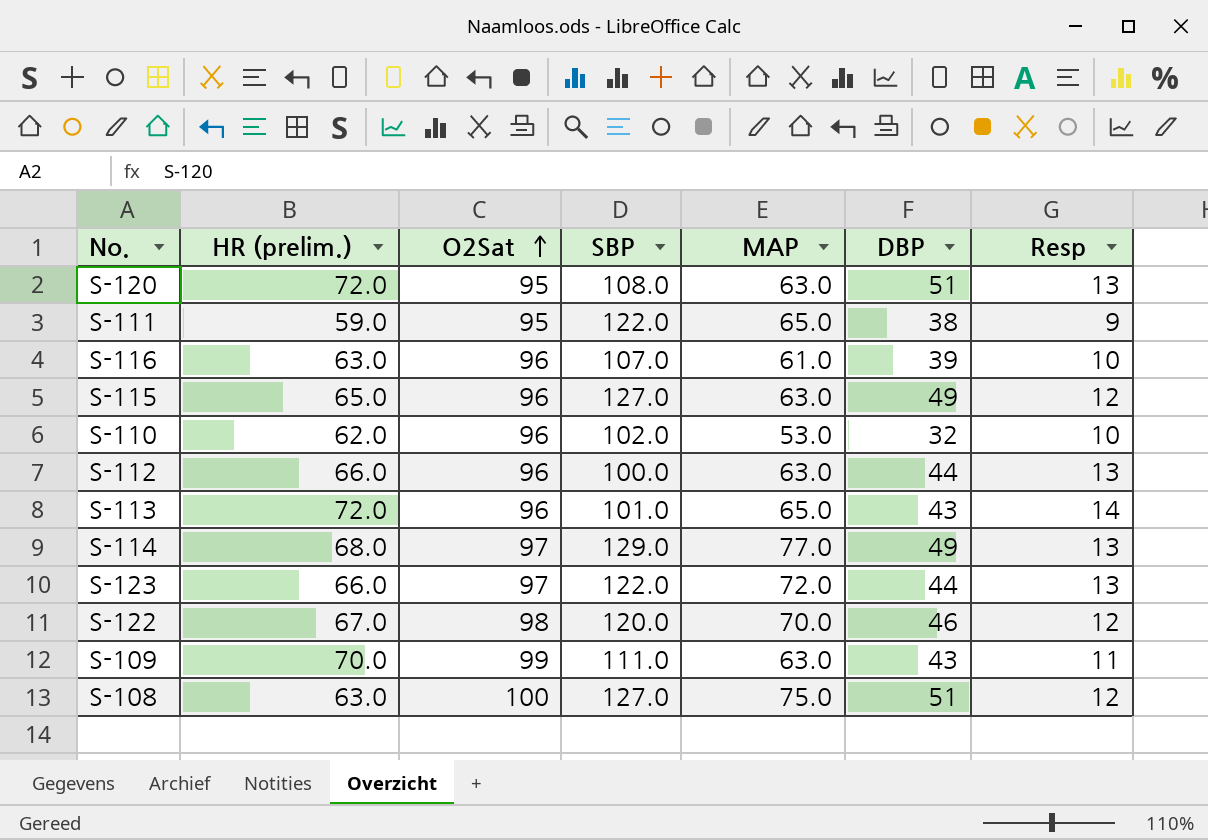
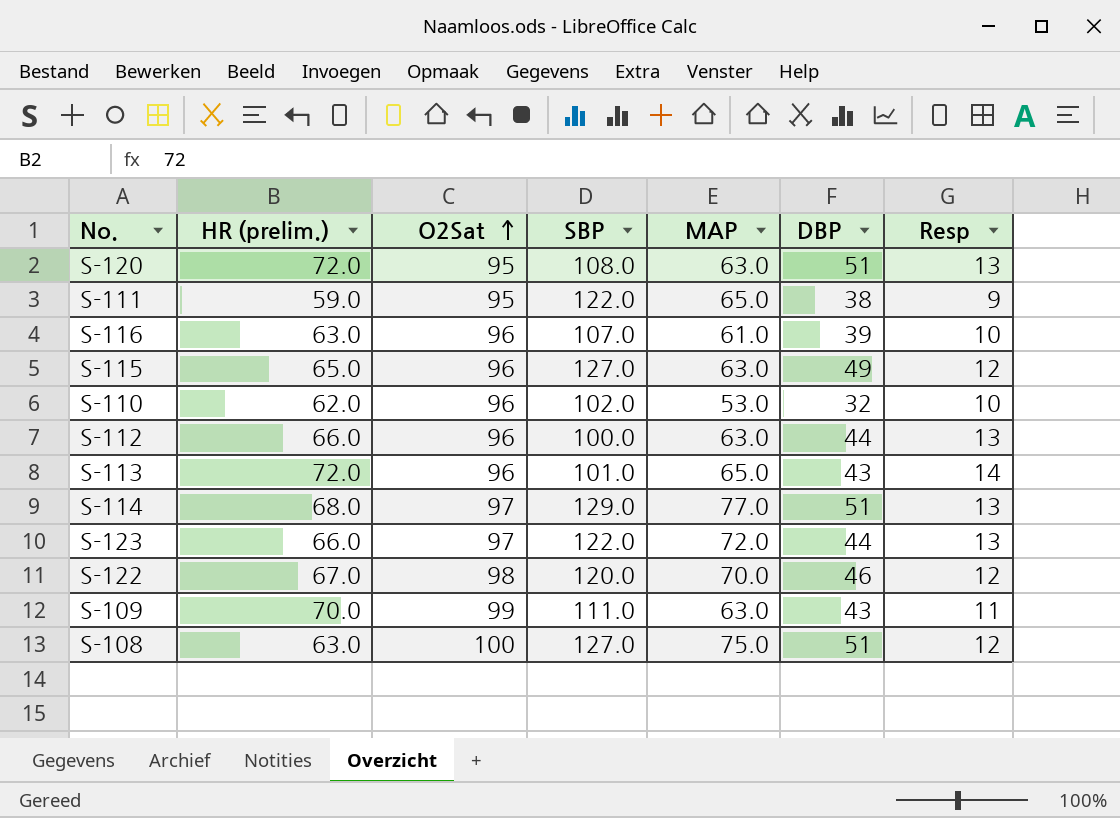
S-114 | DBP: 49 -> 51

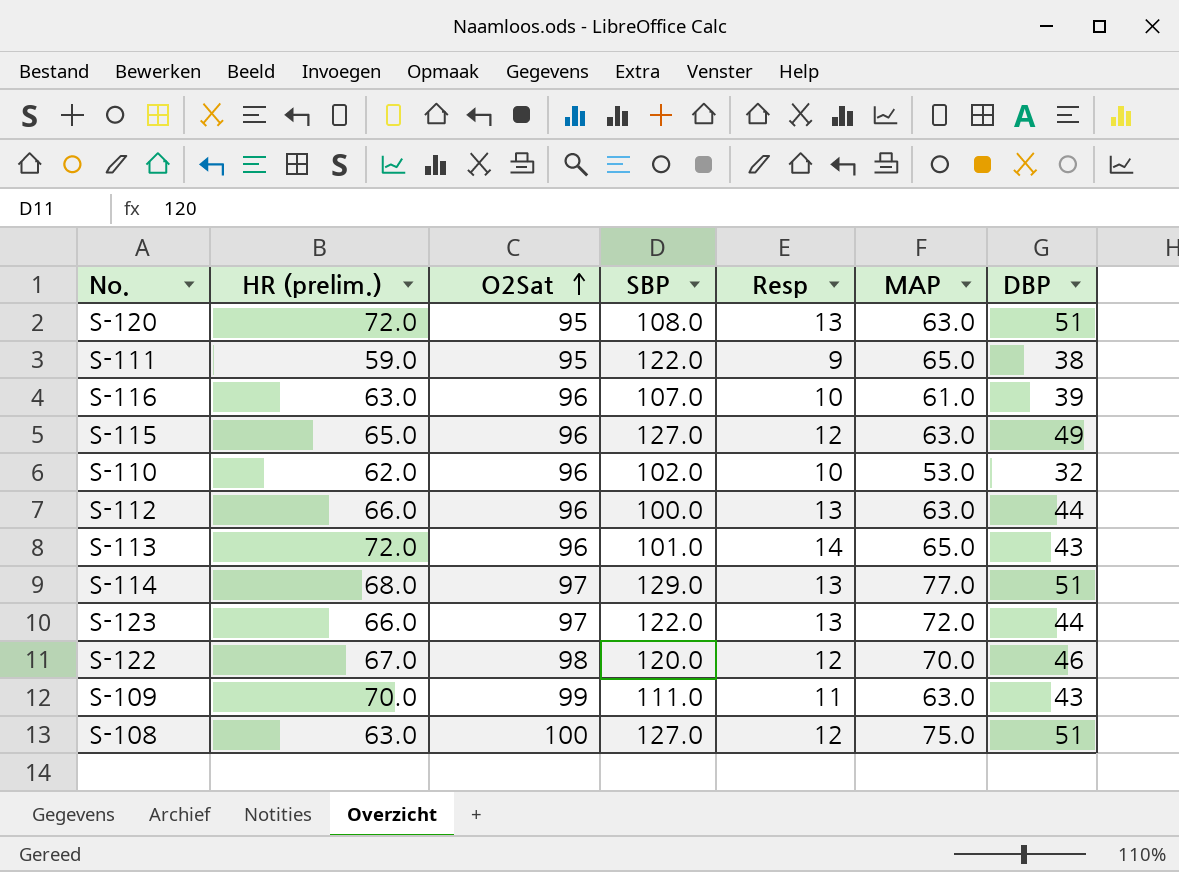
column Resp | position: 7 -> 5

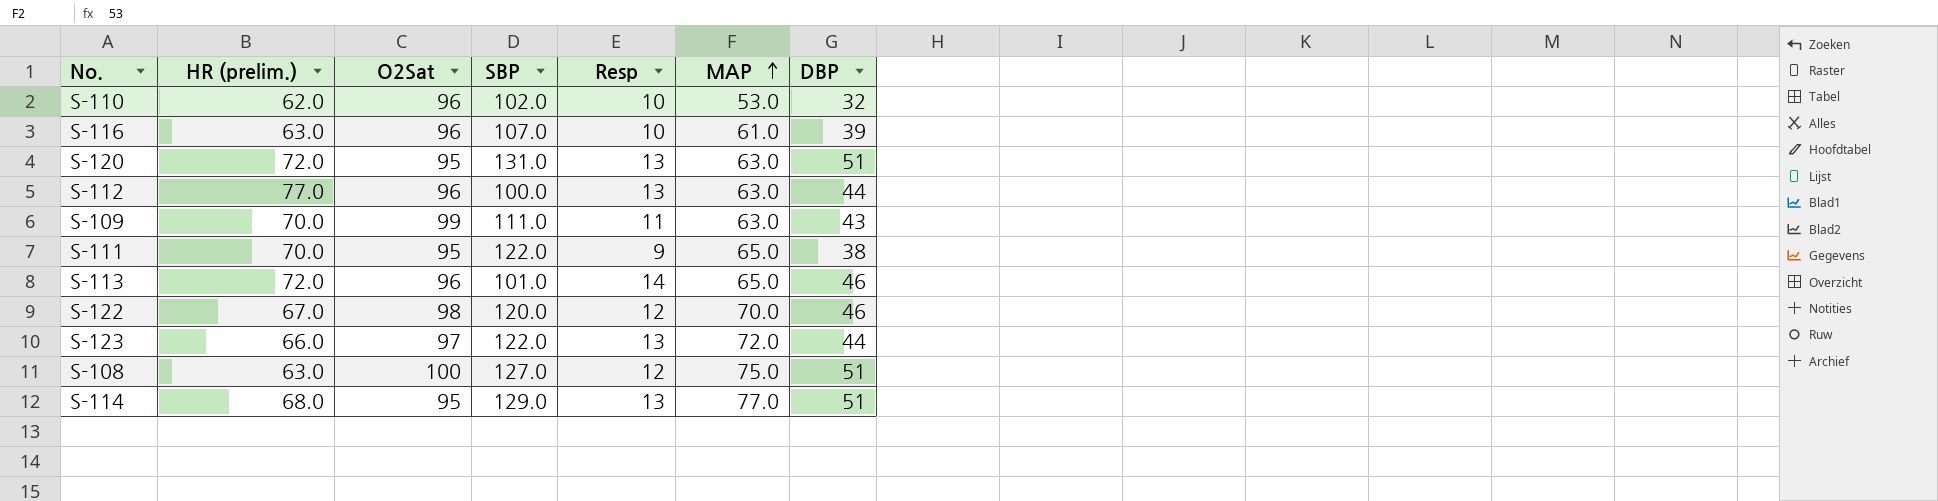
row order: O2Sat ascending -> MAP ascending
row S-115: 65.0 | 96 | 127.0 | 12 | 63.0 | 49 -> none
S-120 | SBP: 108.0 -> 131.0
S-112 | HR (prelim.): 66.0 -> 77.0
S-111 | HR (prelim.): 59.0 -> 70.0
S-113 | DBP: 43 -> 46
S-114 | O2Sat: 97 -> 95

